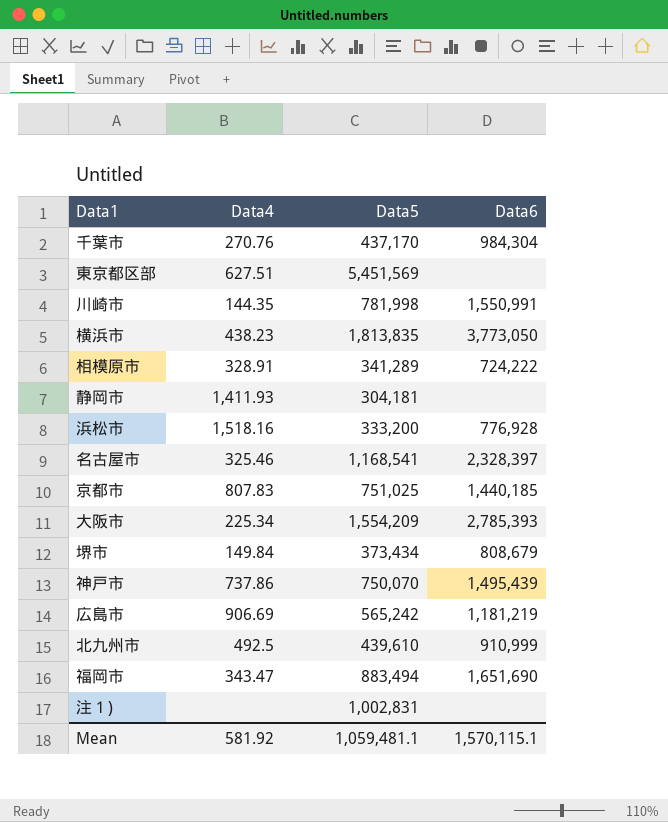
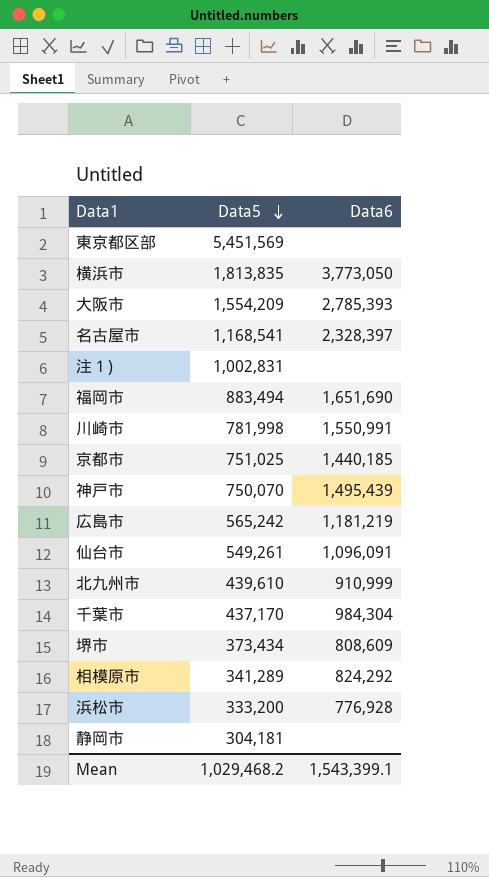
row order: none -> Data5 descending
column Data4 | position: 2 -> none
row 仙台市: none -> 549,261 | 1,096,091
堺市 | Data6: 808,679 -> 808,609
相模原市 | Data6: 724,222 -> 824,292
Mean | Data5: 1,059,481.1 -> 1,029,468.2
Mean | Data6: 1,570,115.1 -> 1,543,399.1

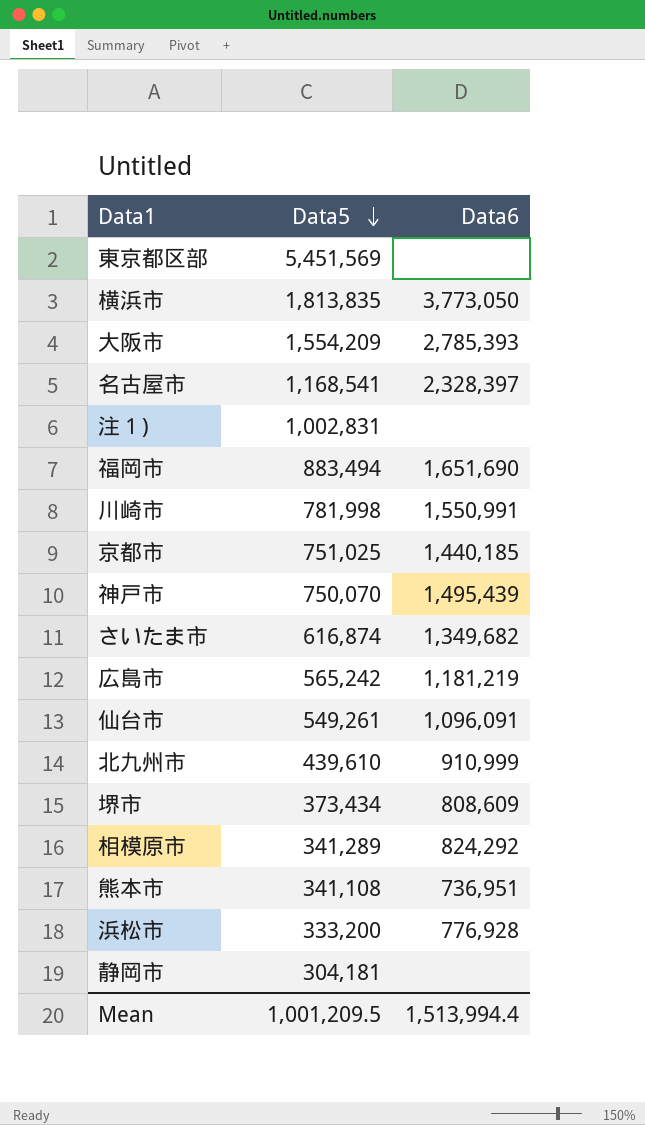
row 千葉市: 437,170 | 984,304 -> none
row さいたま市: none -> 616,874 | 1,349,682
row 熊本市: none -> 341,108 | 736,951
Mean | Data5: 1,029,468.2 -> 1,001,209.5
Mean | Data6: 1,543,399.1 -> 1,513,994.4

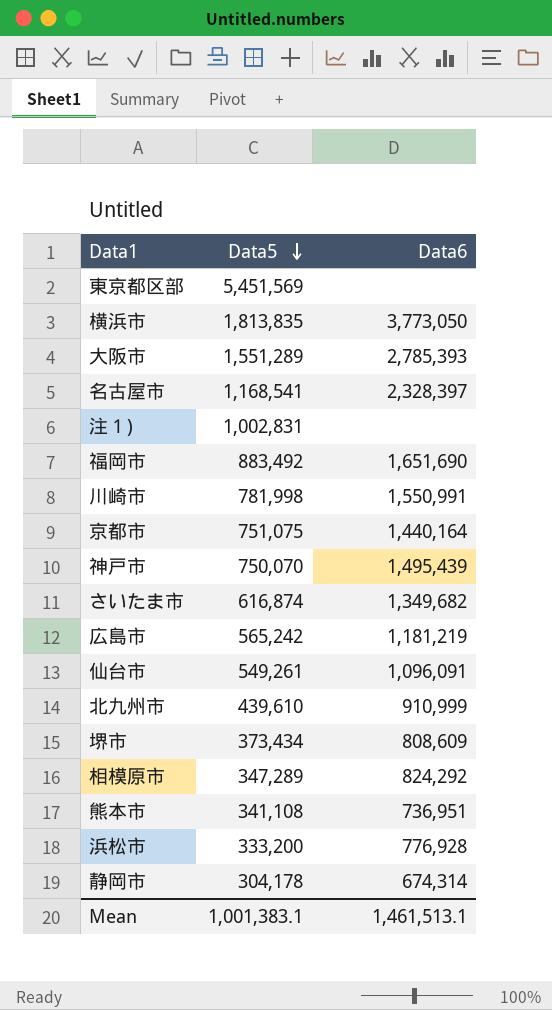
大阪市 | Data5: 1,554,209 -> 1,551,289
福岡市 | Data5: 883,494 -> 883,492
京都市 | Data5: 751,025 -> 751,075
京都市 | Data6: 1,440,185 -> 1,440,164
相模原市 | Data5: 341,289 -> 347,289
静岡市 | Data5: 304,181 -> 304,178
静岡市 | Data6: none -> 674,314
Mean | Data5: 1,001,209.5 -> 1,001,383.1
Mean | Data6: 1,513,994.4 -> 1,461,513.1

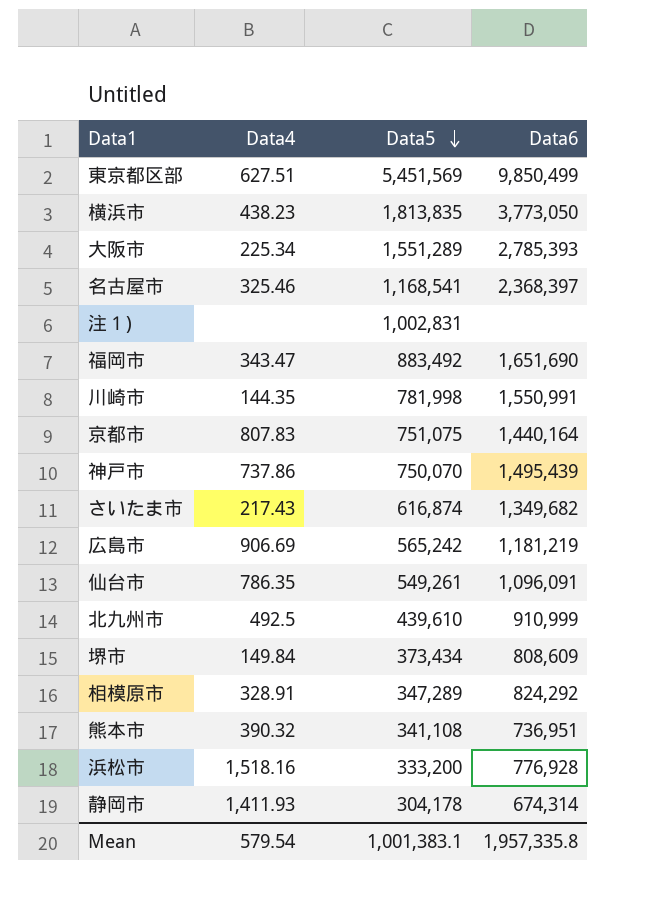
column Data4 | position: none -> 2
東京都区部 | Data6: none -> 9,850,499
名古屋市 | Data6: 2,328,397 -> 2,368,397
Mean | Data6: 1,461,513.1 -> 1,957,335.8

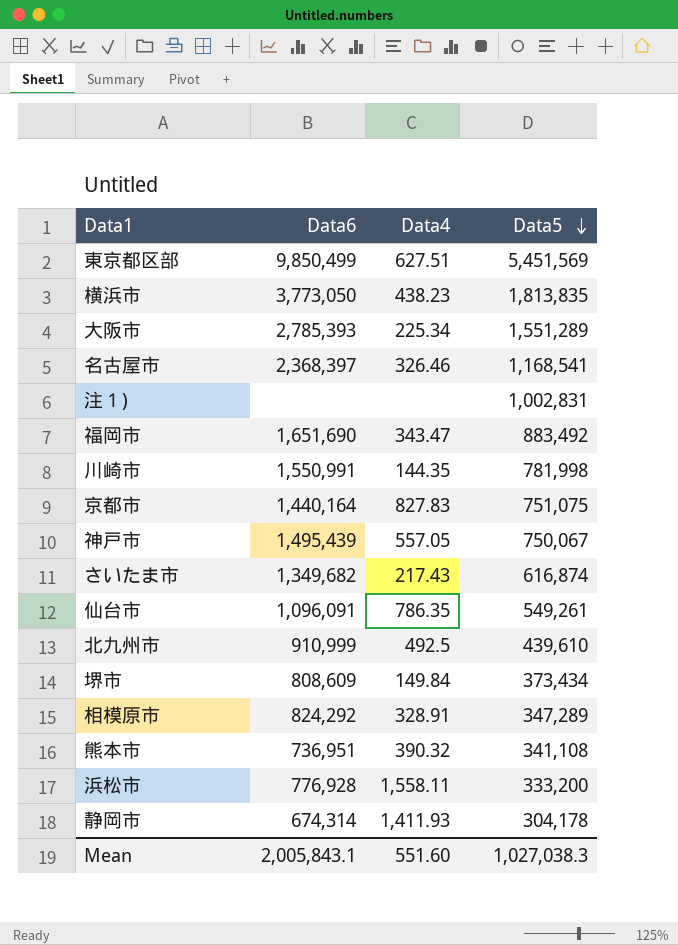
column Data6 | position: 4 -> 2
row 広島市: 906.69 | 565,242 | 1,181,219 -> none
名古屋市 | Data4: 325.46 -> 326.46
京都市 | Data4: 807.83 -> 827.83
神戸市 | Data4: 737.86 -> 557.05
神戸市 | Data5: 750,070 -> 750,067
浜松市 | Data4: 1,518.16 -> 1,558.11
Mean | Data6: 1,957,335.8 -> 2,005,843.1
Mean | Data4: 579.54 -> 551.60
Mean | Data5: 1,001,383.1 -> 1,027,038.3

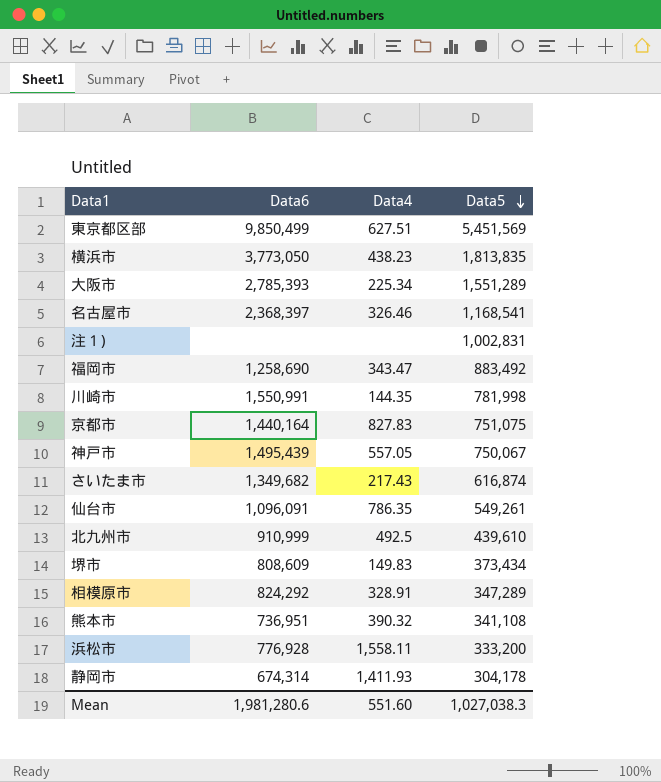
福岡市 | Data6: 1,651,690 -> 1,258,690
堺市 | Data4: 149.84 -> 149.83
Mean | Data6: 2,005,843.1 -> 1,981,280.6

